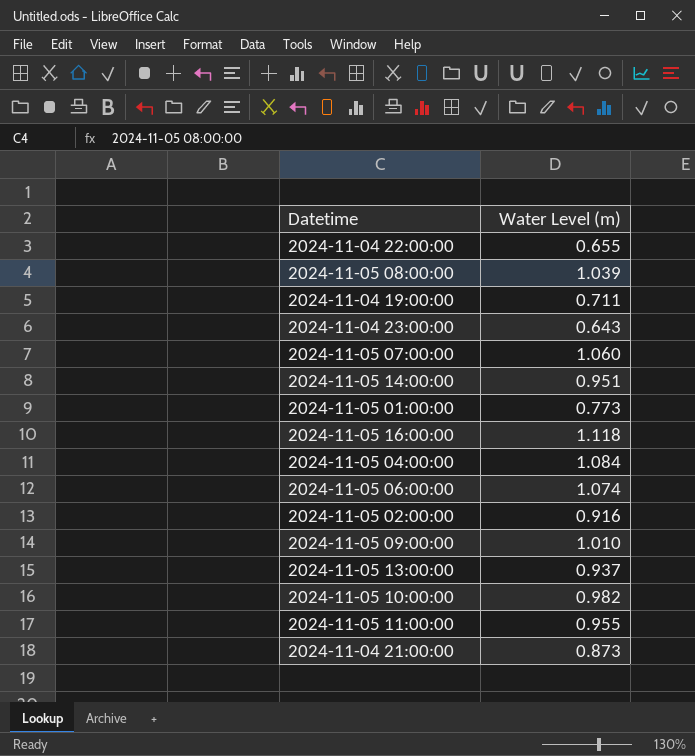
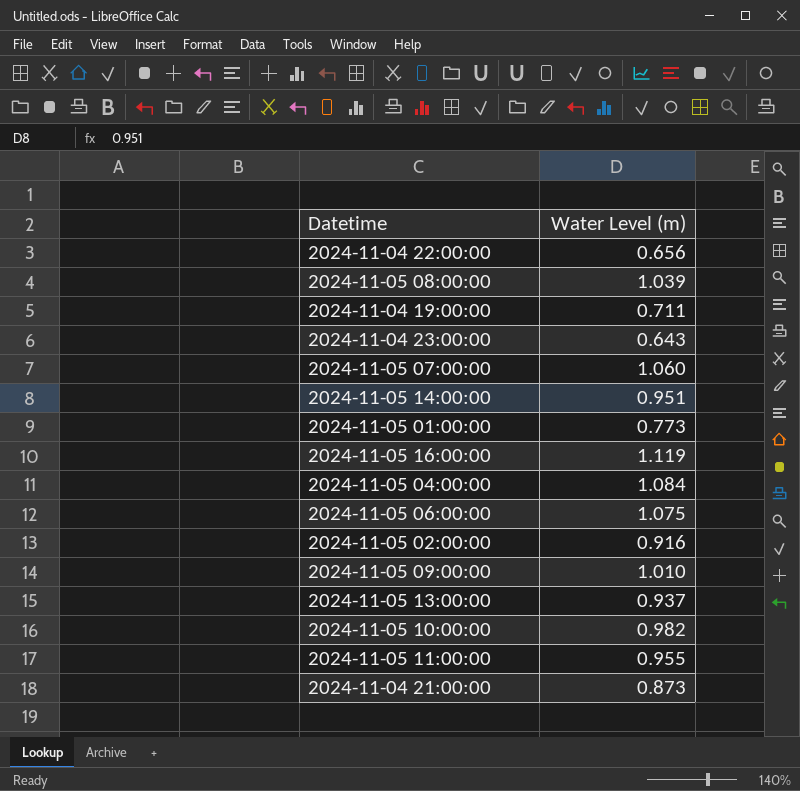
2024-11-04 22:00:00 | Water Level (m): 0.655 -> 0.656
2024-11-05 16:00:00 | Water Level (m): 1.118 -> 1.119
2024-11-05 06:00:00 | Water Level (m): 1.074 -> 1.075

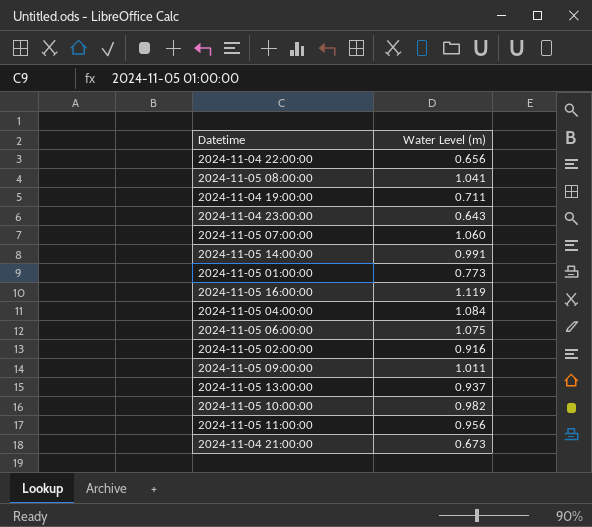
2024-11-05 08:00:00 | Water Level (m): 1.039 -> 1.041
2024-11-05 14:00:00 | Water Level (m): 0.951 -> 0.991
2024-11-05 09:00:00 | Water Level (m): 1.010 -> 1.011
2024-11-05 11:00:00 | Water Level (m): 0.955 -> 0.956
2024-11-04 21:00:00 | Water Level (m): 0.873 -> 0.673

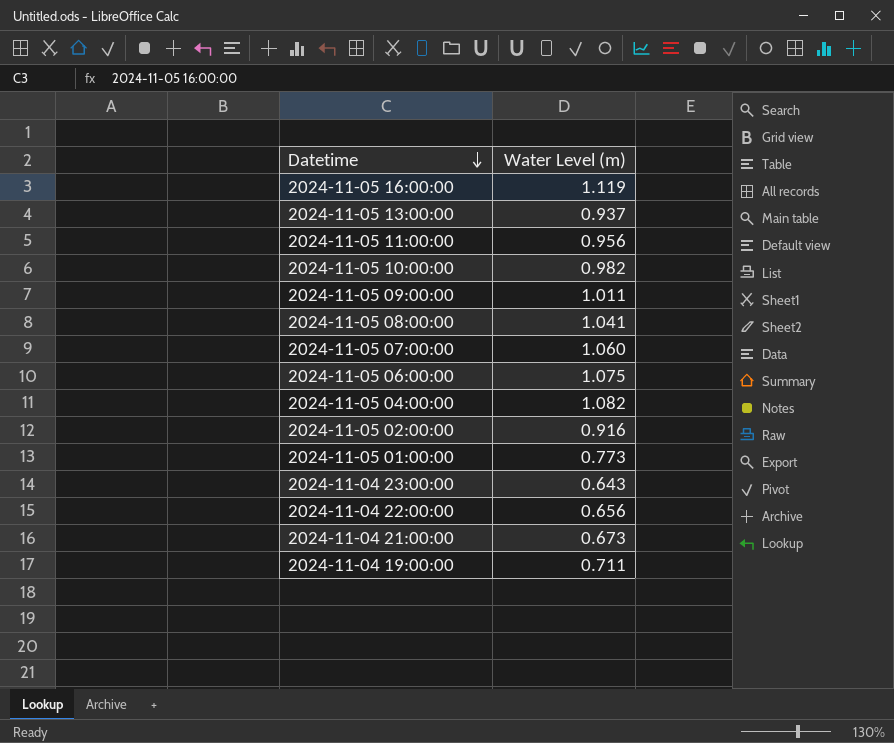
row order: none -> Datetime descending
row 2024-11-05 14:00:00: 0.991 -> none
2024-11-05 04:00:00 | Water Level (m): 1.084 -> 1.082

